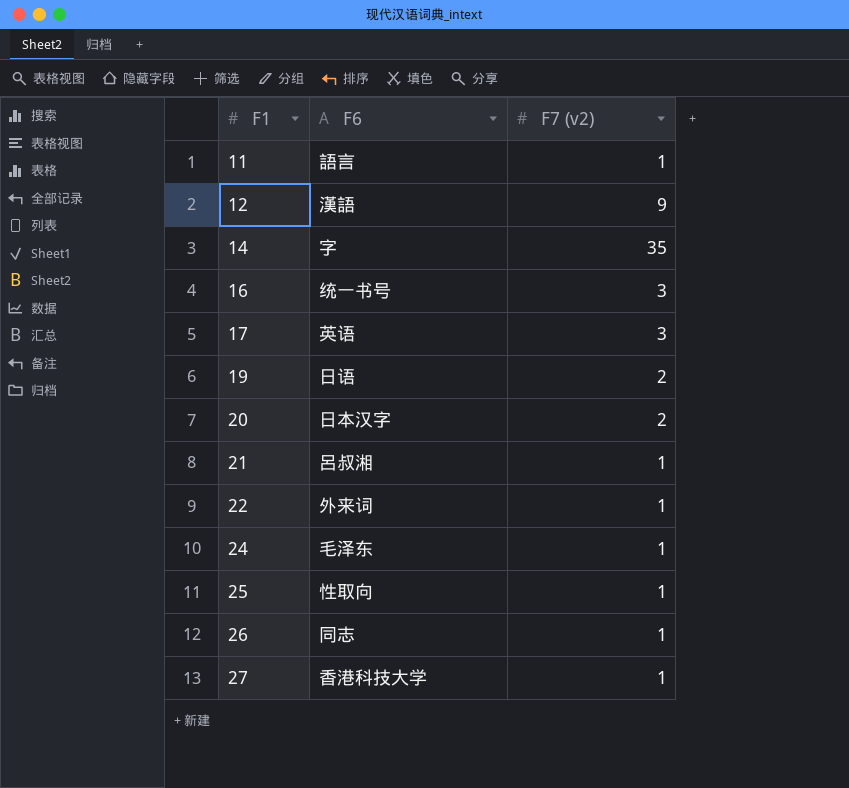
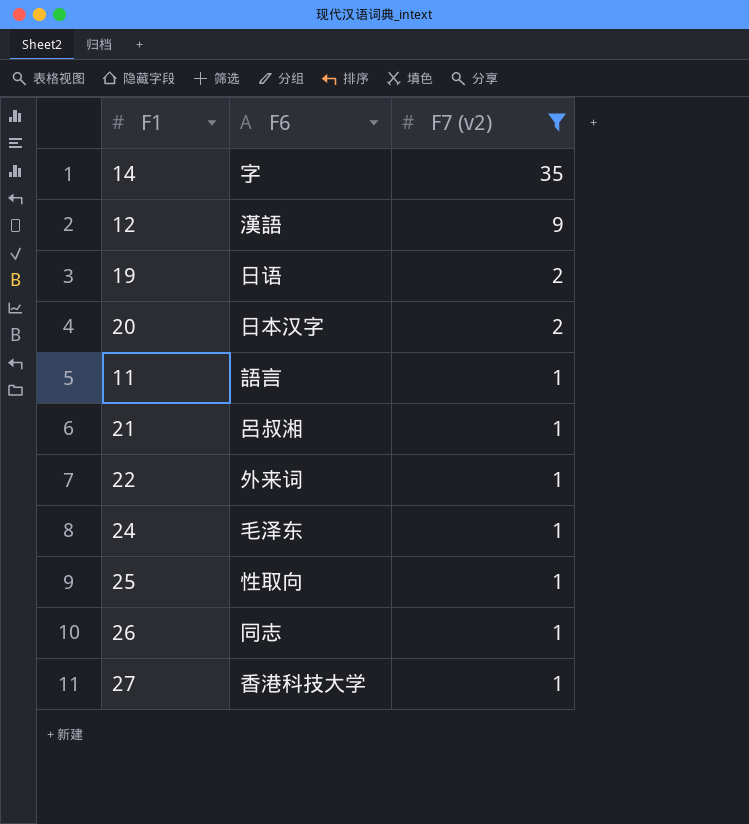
filter: none -> F7 (v2) != 3
row order: F1 ascending -> F7 (v2) descending

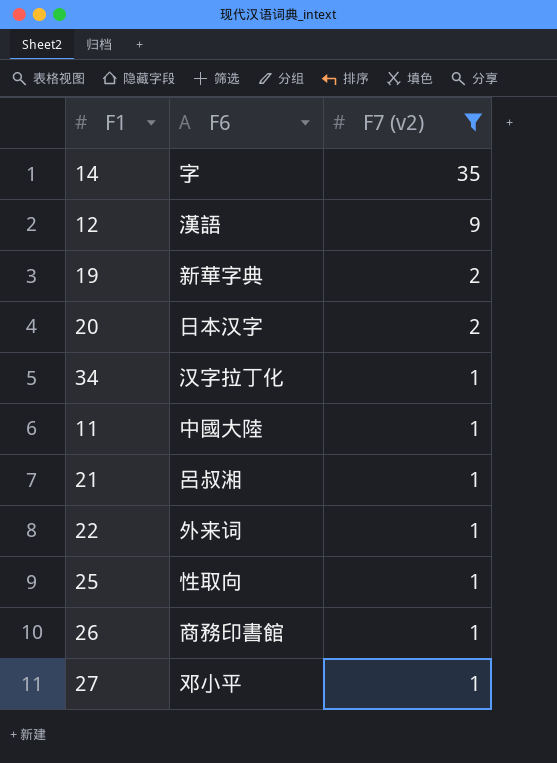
row 24: 毛泽东 | 1 -> none
19 | F6: 日语 -> 新華字典
row 34: none -> 汉字拉丁化 | 1
11 | F6: 語言 -> 中國大陸
26 | F6: 同志 -> 商務印書館
27 | F6: 香港科技大学 -> 邓小平

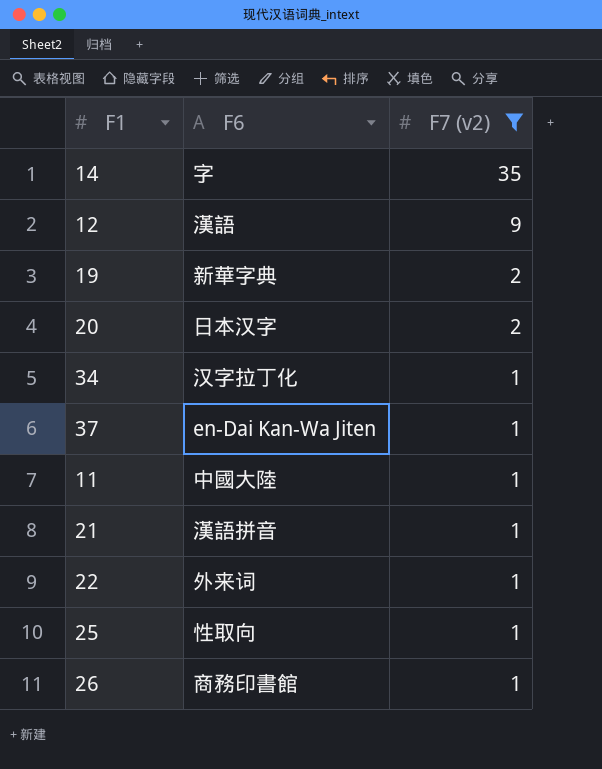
row 27: 邓小平 | 1 -> none
row 37: none -> en-Dai Kan-Wa Jiten | 1
21 | F6: 呂叔湘 -> 漢語拼音

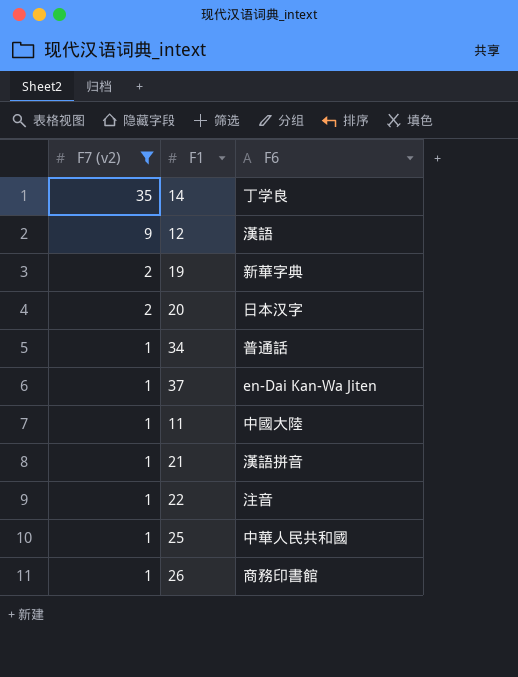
column F7 (v2) | position: 3 -> 1
14 | F6: 字 -> 丁学良
34 | F6: 汉字拉丁化 -> 普通話
22 | F6: 外来词 -> 注音
25 | F6: 性取向 -> 中華人民共和國

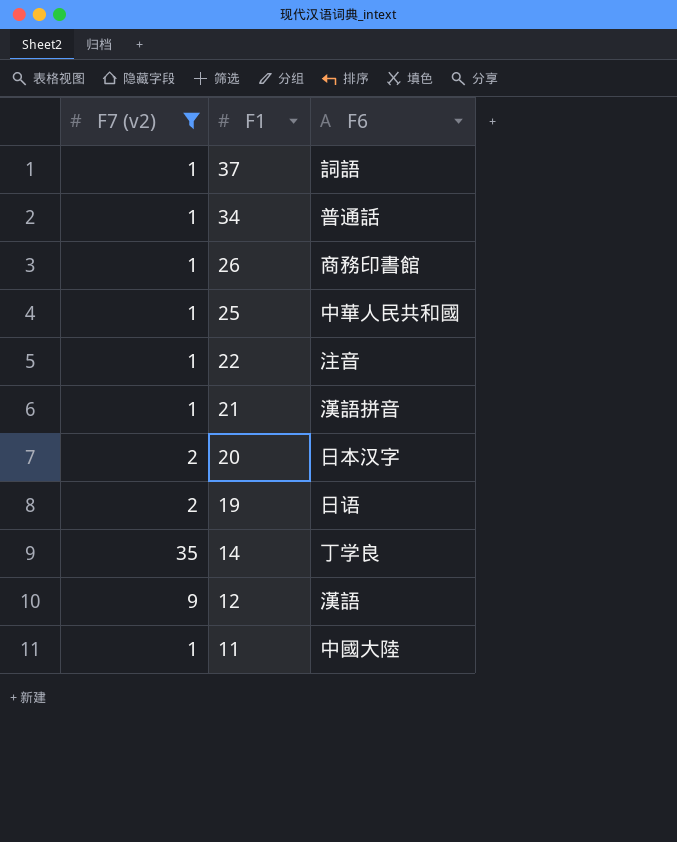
row order: F7 (v2) descending -> F1 descending
37 | F6: en-Dai Kan-Wa Jiten -> 詞語
19 | F6: 新華字典 -> 日语

